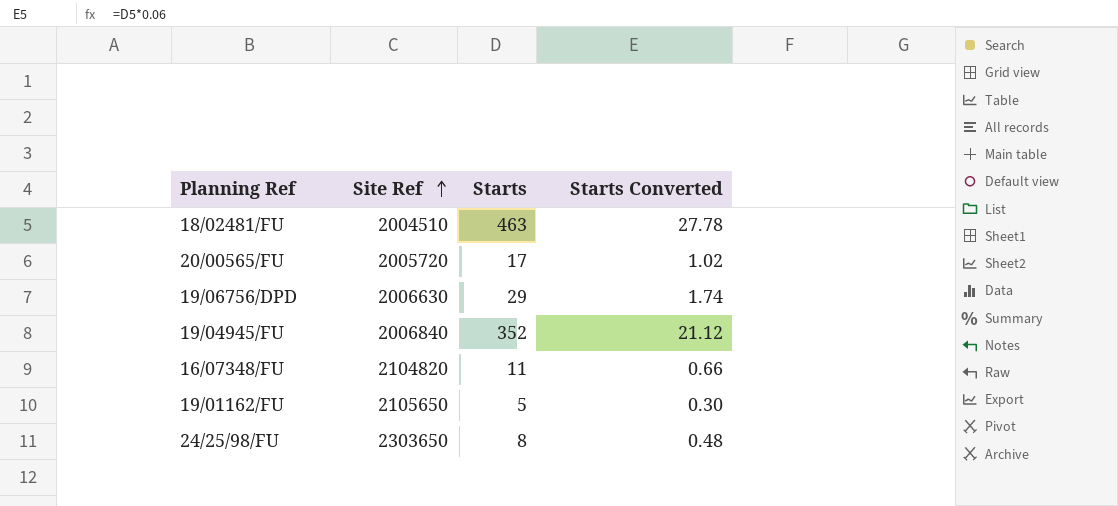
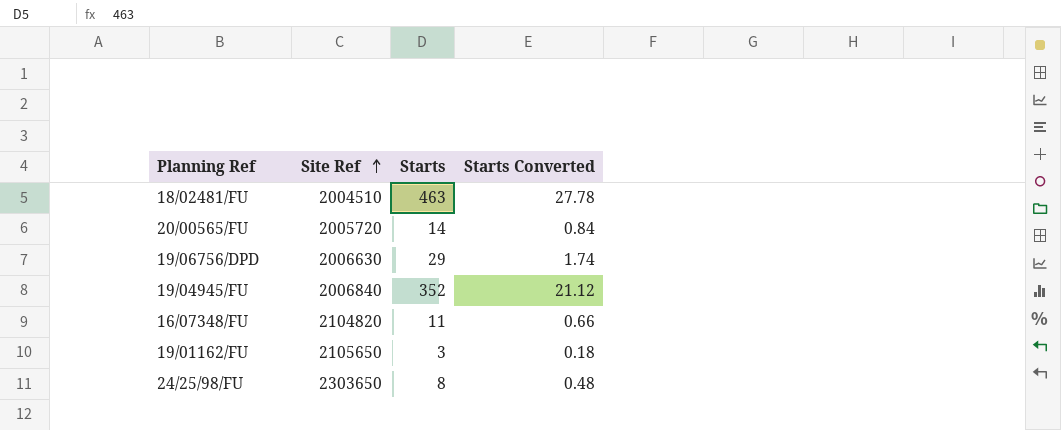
20/00565/FU | Starts: 17 -> 14
20/00565/FU | Starts Converted: 1.02 -> 0.84
19/01162/FU | Starts: 5 -> 3
19/01162/FU | Starts Converted: 0.30 -> 0.18

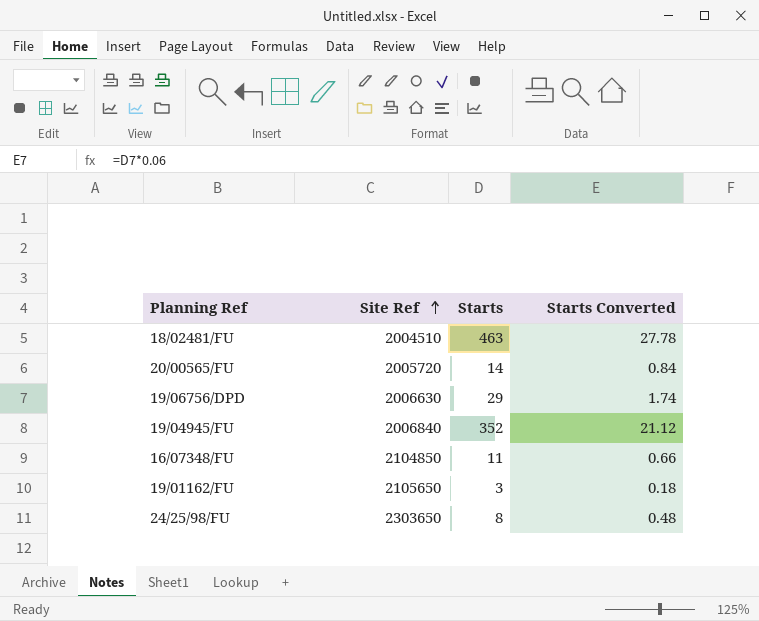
16/07348/FU | Site Ref: 2104820 -> 2104850

